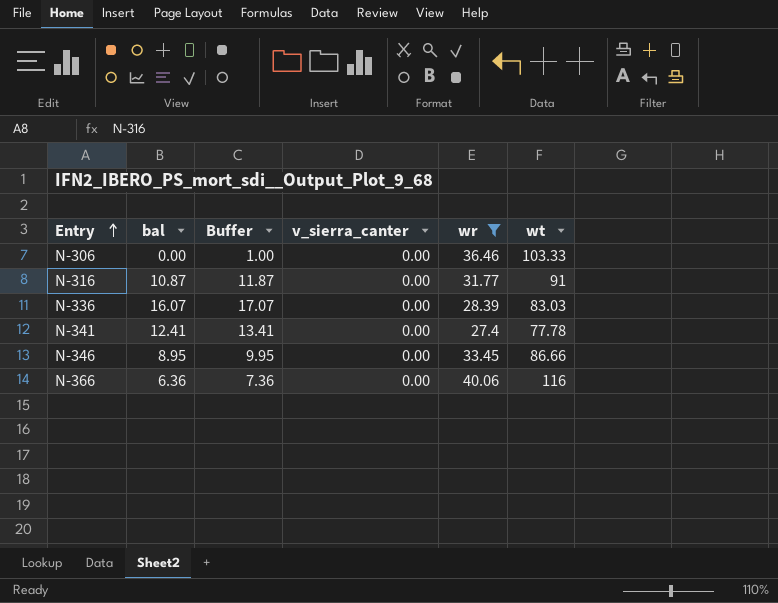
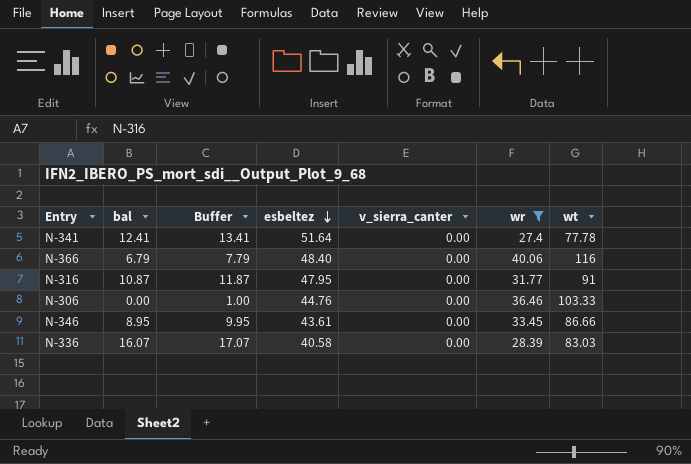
row order: Entry ascending -> esbeltez descending
column esbeltez | position: none -> 4
N-366 | bal: 6.36 -> 6.79
N-366 | Buffer: 7.36 -> 7.79

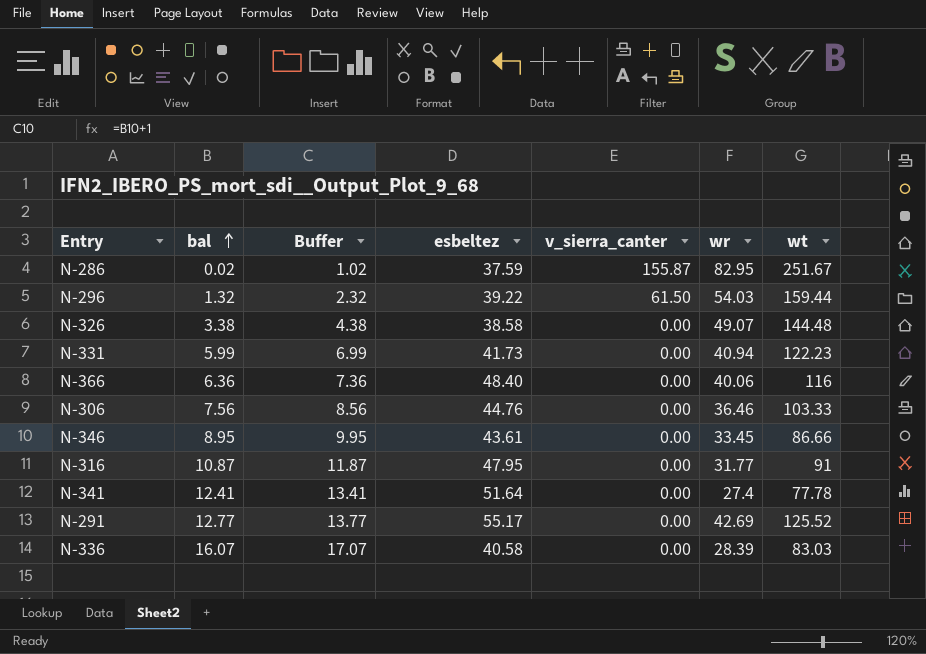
filter: wr <= 40.06 -> none
row order: esbeltez descending -> bal ascending
N-366 | bal: 6.79 -> 6.36
N-366 | Buffer: 7.79 -> 7.36
N-306 | bal: 0.00 -> 7.56
N-306 | Buffer: 1.00 -> 8.56

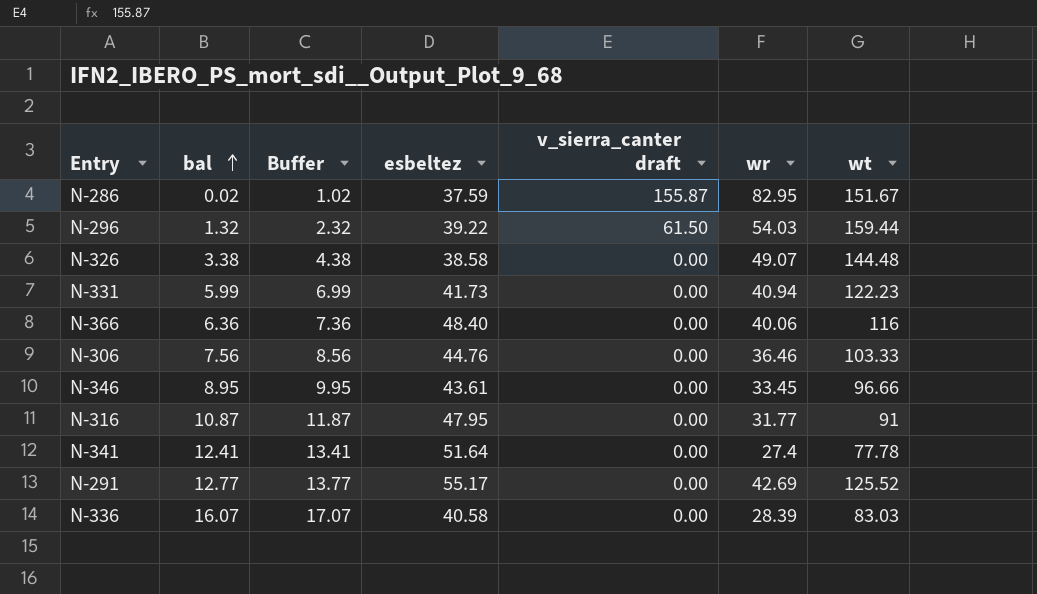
column name: v_sierra_canter -> v_sierra_canter draft
N-286 | wt: 251.67 -> 151.67
N-346 | wt: 86.66 -> 96.66

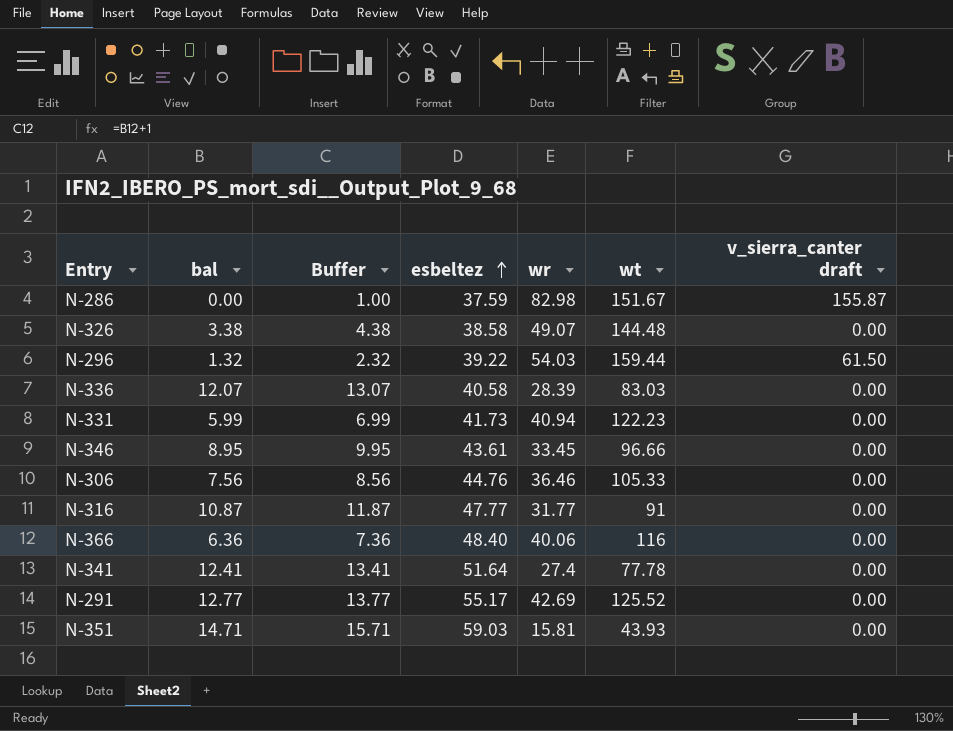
row order: bal ascending -> esbeltez ascending
column v_sierra_canter draft | position: 5 -> 7
N-286 | bal: 0.02 -> 0.00
N-286 | Buffer: 1.02 -> 1.00
N-286 | wr: 82.95 -> 82.98
N-336 | bal: 16.07 -> 12.07
N-336 | Buffer: 17.07 -> 13.07
N-306 | wt: 103.33 -> 105.33
N-316 | esbeltez: 47.95 -> 47.77
row N-351: none -> 14.71 | 15.71 | 59.03 | 15.81 | 43.93 | 0.00

